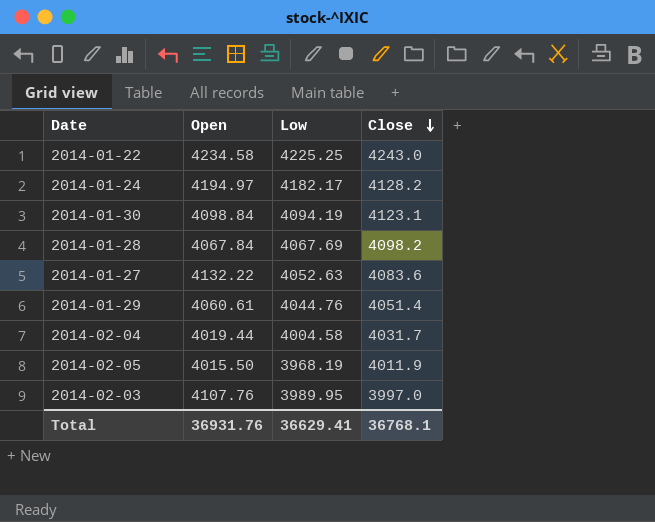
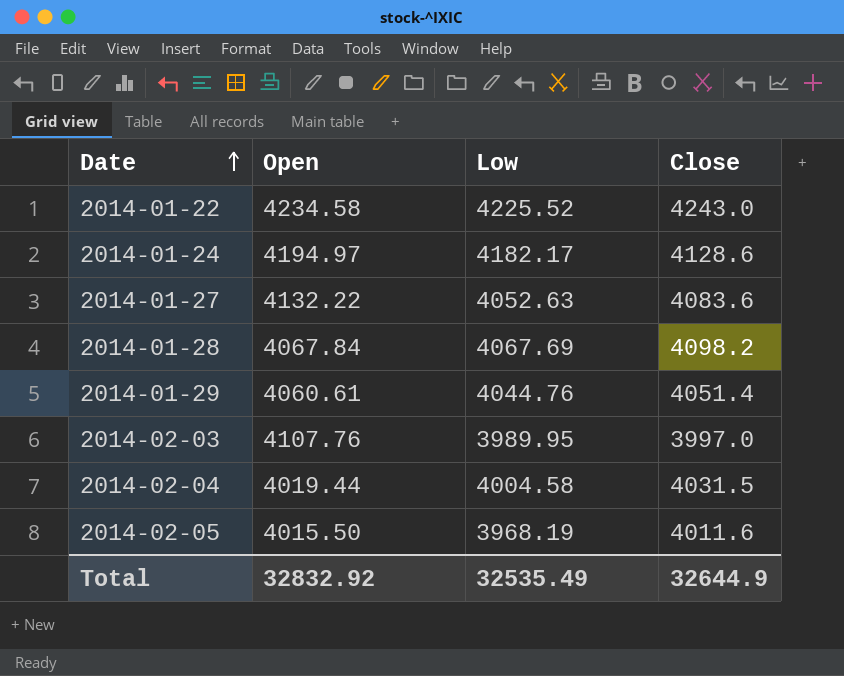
row order: Close descending -> Date ascending
row 2014-01-30: 4098.84 | 4094.19 | 4123.1 -> none
2014-01-22 | Low: 4225.25 -> 4225.52
2014-01-24 | Close: 4128.2 -> 4128.6
2014-02-04 | Close: 4031.7 -> 4031.5
2014-02-05 | Close: 4011.9 -> 4011.6
Total | Open: 36931.76 -> 32832.92
Total | Low: 36629.41 -> 32535.49
Total | Close: 36768.1 -> 32644.9

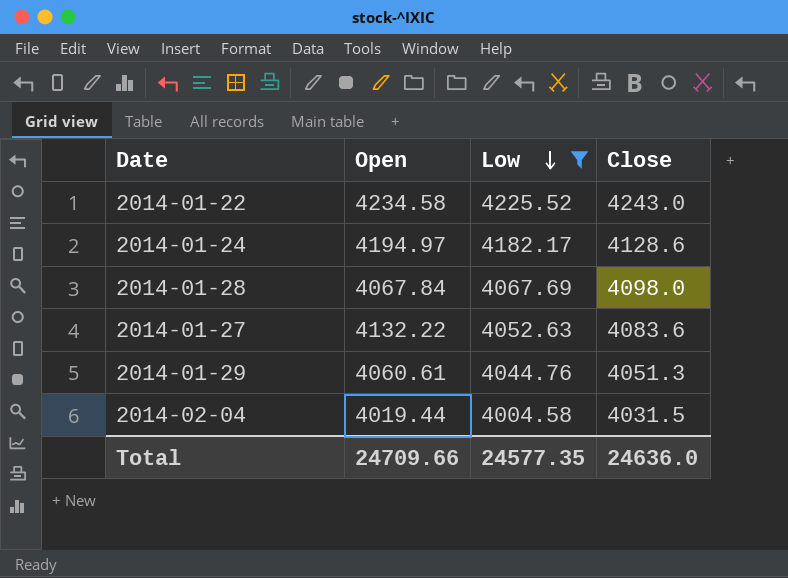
filter: none -> Low >= 4004.58
row order: Date ascending -> Low descending
2014-01-28 | Close: 4098.2 -> 4098.0
2014-01-29 | Close: 4051.4 -> 4051.3
Total | Open: 32832.92 -> 24709.66
Total | Low: 32535.49 -> 24577.35
Total | Close: 32644.9 -> 24636.0

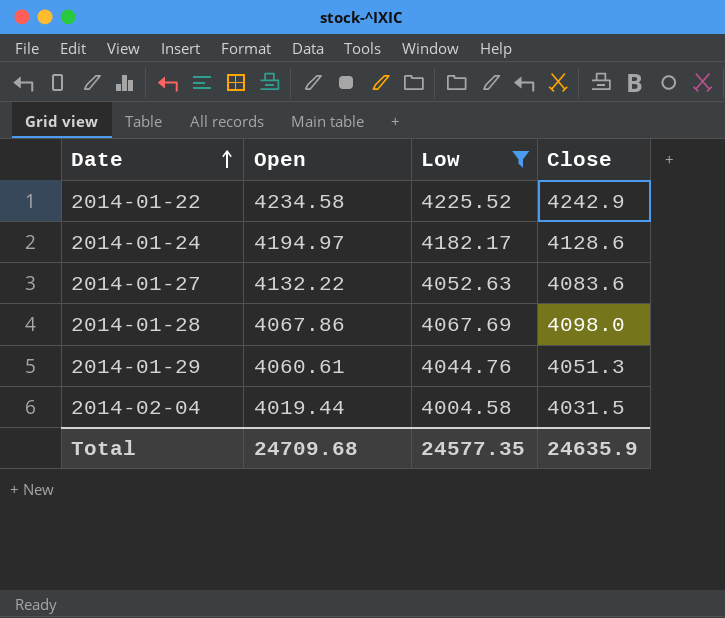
row order: Low descending -> Date ascending
2014-01-22 | Close: 4243.0 -> 4242.9
2014-01-28 | Open: 4067.84 -> 4067.86
Total | Open: 24709.66 -> 24709.68
Total | Close: 24636.0 -> 24635.9

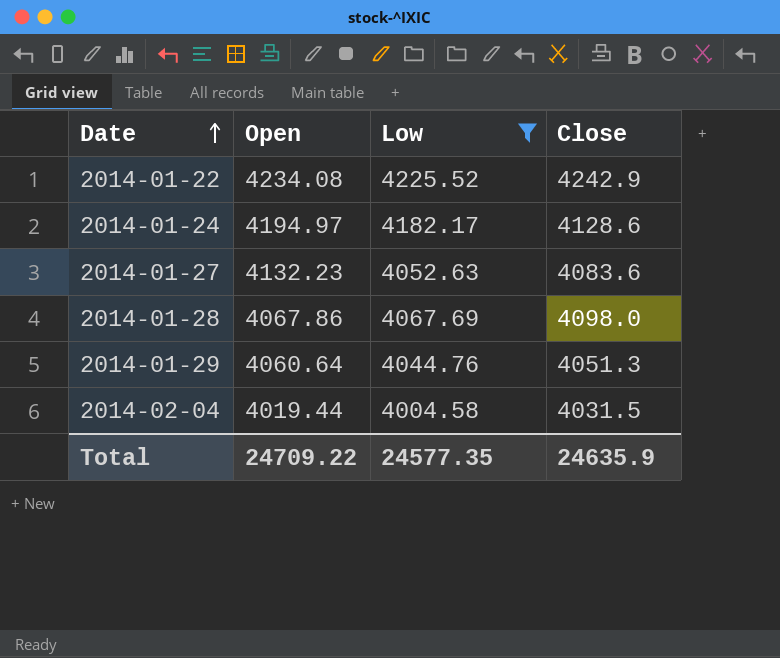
2014-01-22 | Open: 4234.58 -> 4234.08
2014-01-27 | Open: 4132.22 -> 4132.23
2014-01-29 | Open: 4060.61 -> 4060.64
Total | Open: 24709.68 -> 24709.22

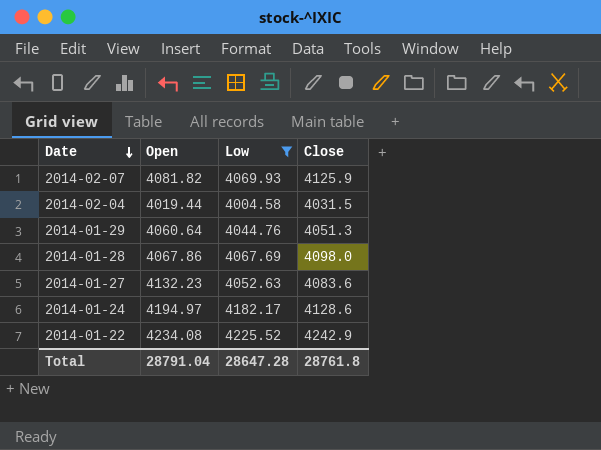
row order: Date ascending -> Date descending
row 2014-02-07: none -> 4081.82 | 4069.93 | 4125.9
Total | Open: 24709.22 -> 28791.04
Total | Low: 24577.35 -> 28647.28
Total | Close: 24635.9 -> 28761.8

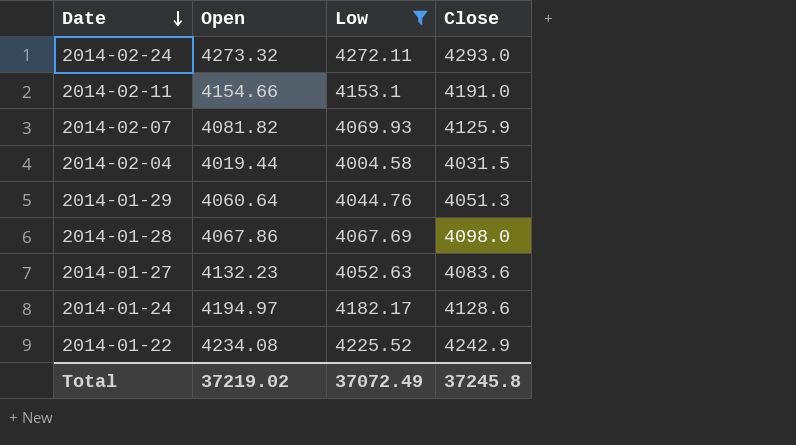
row 2014-02-24: none -> 4273.32 | 4272.11 | 4293.0
row 2014-02-11: none -> 4154.66 | 4153.1 | 4191.0
Total | Open: 28791.04 -> 37219.02
Total | Low: 28647.28 -> 37072.49
Total | Close: 28761.8 -> 37245.8

